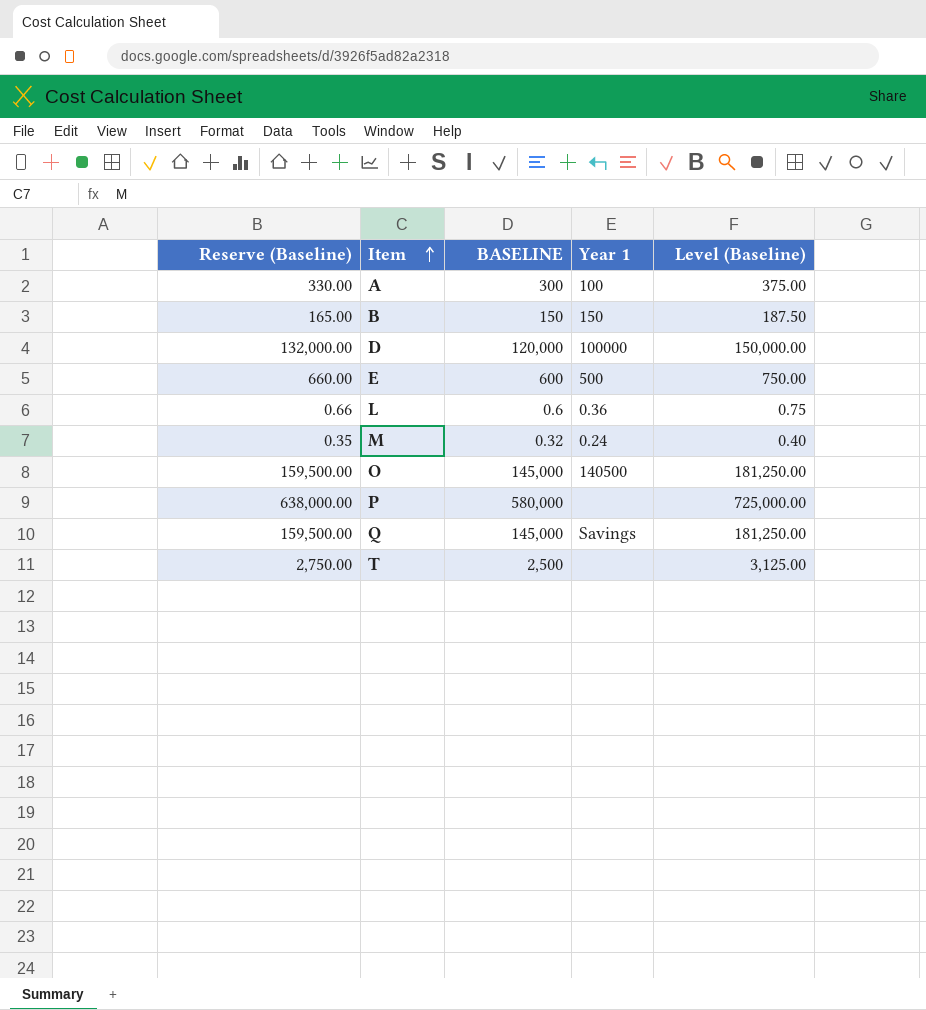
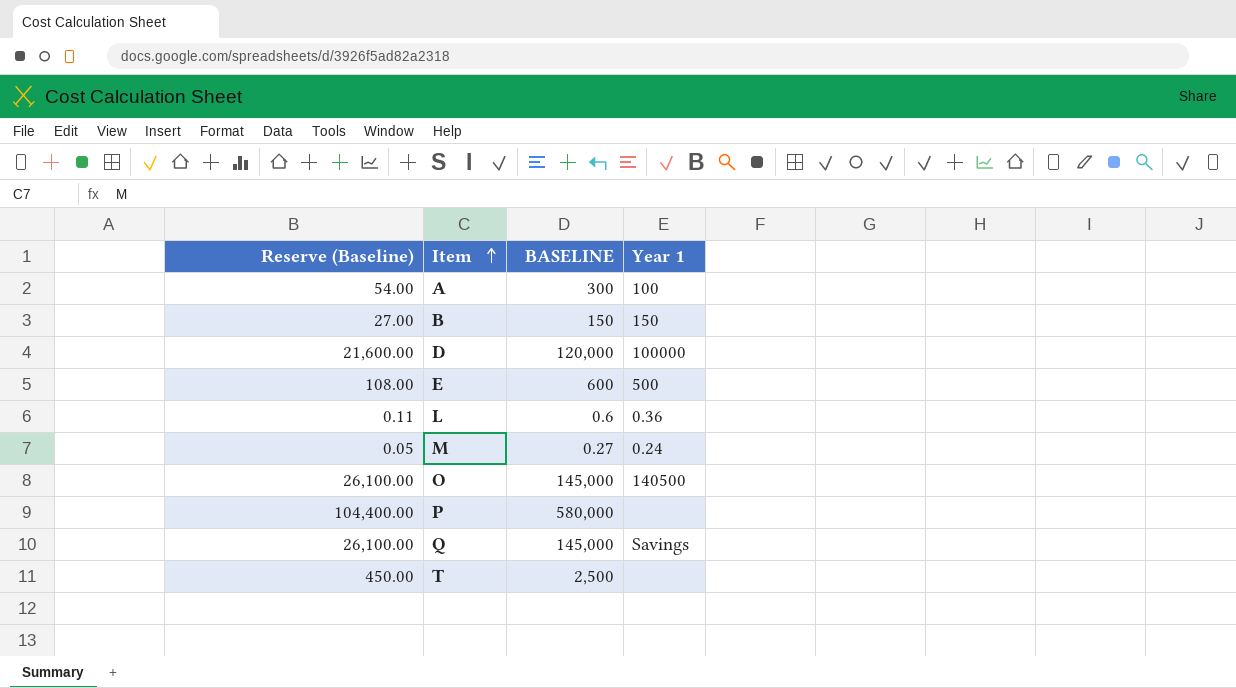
column Level (Baseline) | formula: [BASELINE] * 1.25 -> none
column Reserve (Baseline) | formula: [BASELINE] * 1.1 -> [BASELINE] * 0.18
M | BASELINE: 0.32 -> 0.27

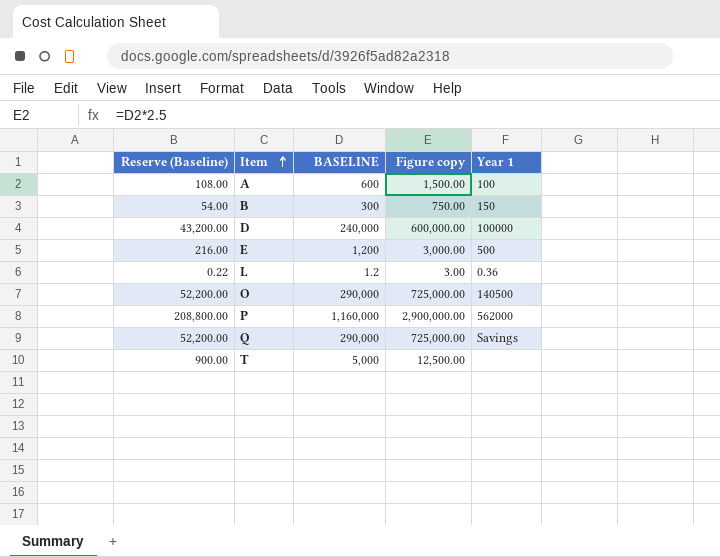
column Figure copy | formula: none -> [BASELINE] * 2.5
row M: 0.05 | 0.27 | 0.24 -> none
A | Reserve (Baseline): 54.00 -> 108.00
A | BASELINE: 300 -> 600
B | Reserve (Baseline): 27.00 -> 54.00
B | BASELINE: 150 -> 300
D | Reserve (Baseline): 21,600.00 -> 43,200.00
D | BASELINE: 120,000 -> 240,000
E | Reserve (Baseline): 108.00 -> 216.00
E | BASELINE: 600 -> 1,200
L | Reserve (Baseline): 0.11 -> 0.22
L | BASELINE: 0.6 -> 1.2
O | Reserve (Baseline): 26,100.00 -> 52,200.00
O | BASELINE: 145,000 -> 290,000
P | Reserve (Baseline): 104,400.00 -> 208,800.00
P | BASELINE: 580,000 -> 1,160,000
P | Year 1: none -> 562000
Q | Reserve (Baseline): 26,100.00 -> 52,200.00
Q | BASELINE: 145,000 -> 290,000
T | Reserve (Baseline): 450.00 -> 900.00
T | BASELINE: 2,500 -> 5,000

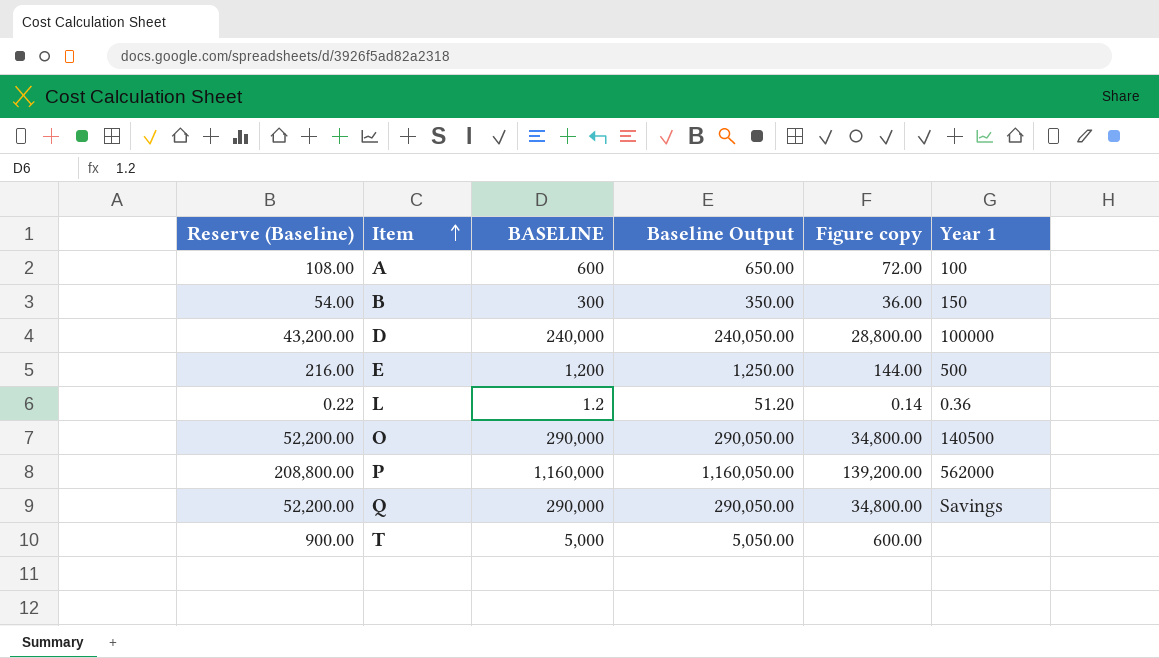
column Baseline Output | formula: none -> [BASELINE] + 50
column Figure copy | formula: [BASELINE] * 2.5 -> [BASELINE] * 0.12

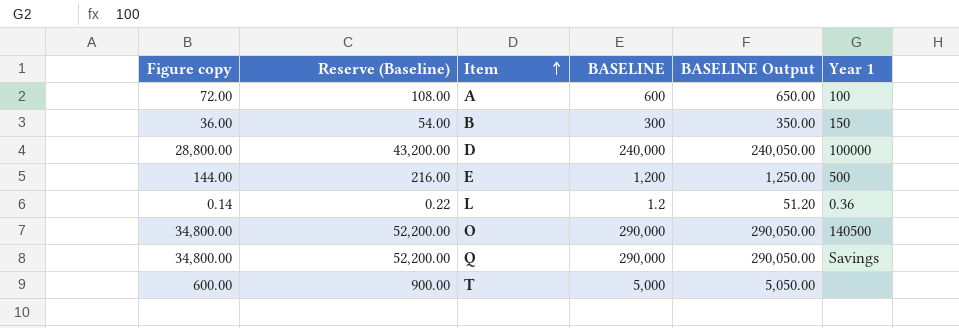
column Figure copy | position: 5 -> 1
column name: Baseline Output -> BASELINE Output
row P: 208,800.00 | 1,160,000 | 1,160,050.00 | 139,200.00 | 562000 -> none

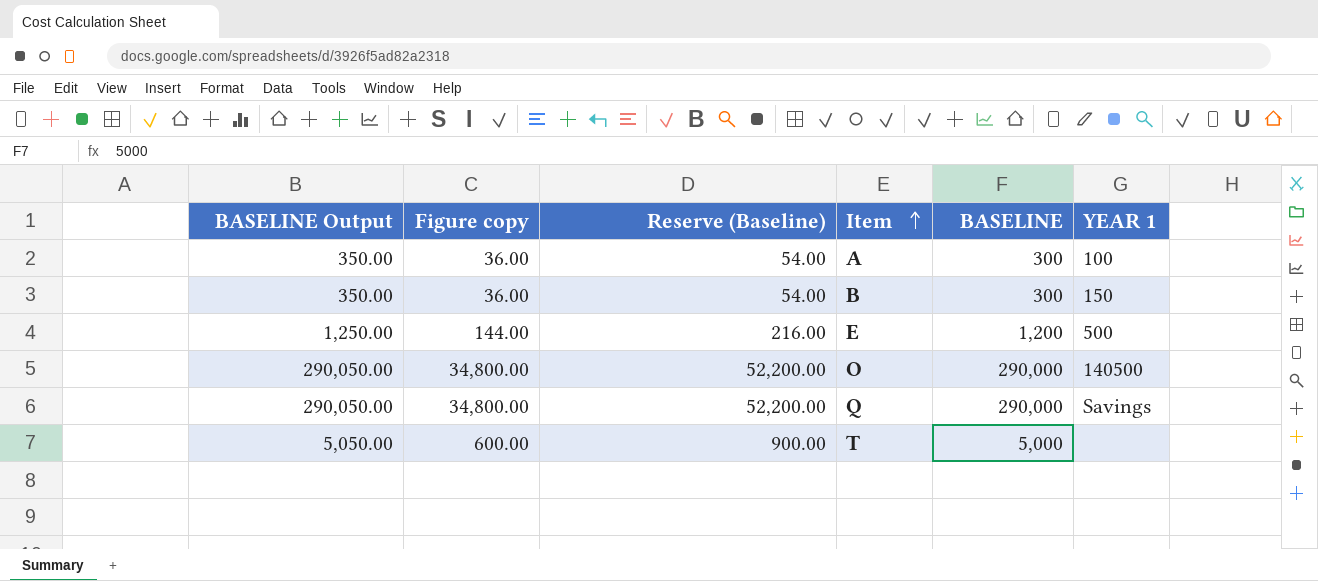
column BASELINE Output | position: 5 -> 1
column name: Year 1 -> YEAR 1
row D: 28,800.00 | 43,200.00 | 240,000 | 240,050.00 | 100000 -> none
row L: 0.14 | 0.22 | 1.2 | 51.20 | 0.36 -> none
A | BASELINE Output: 650.00 -> 350.00
A | Figure copy: 72.00 -> 36.00
A | Reserve (Baseline): 108.00 -> 54.00
A | BASELINE: 600 -> 300

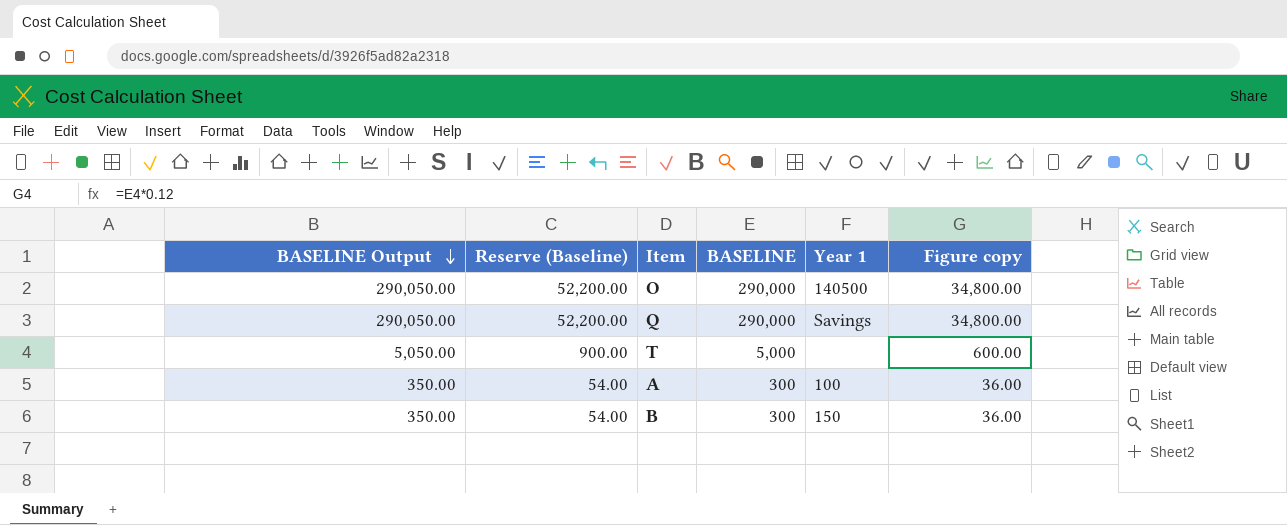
row order: Item ascending -> BASELINE Output descending
column name: YEAR 1 -> Year 1
column Figure copy | position: 2 -> 6
row E: 1,250.00 | 144.00 | 216.00 | 1,200 | 500 -> none

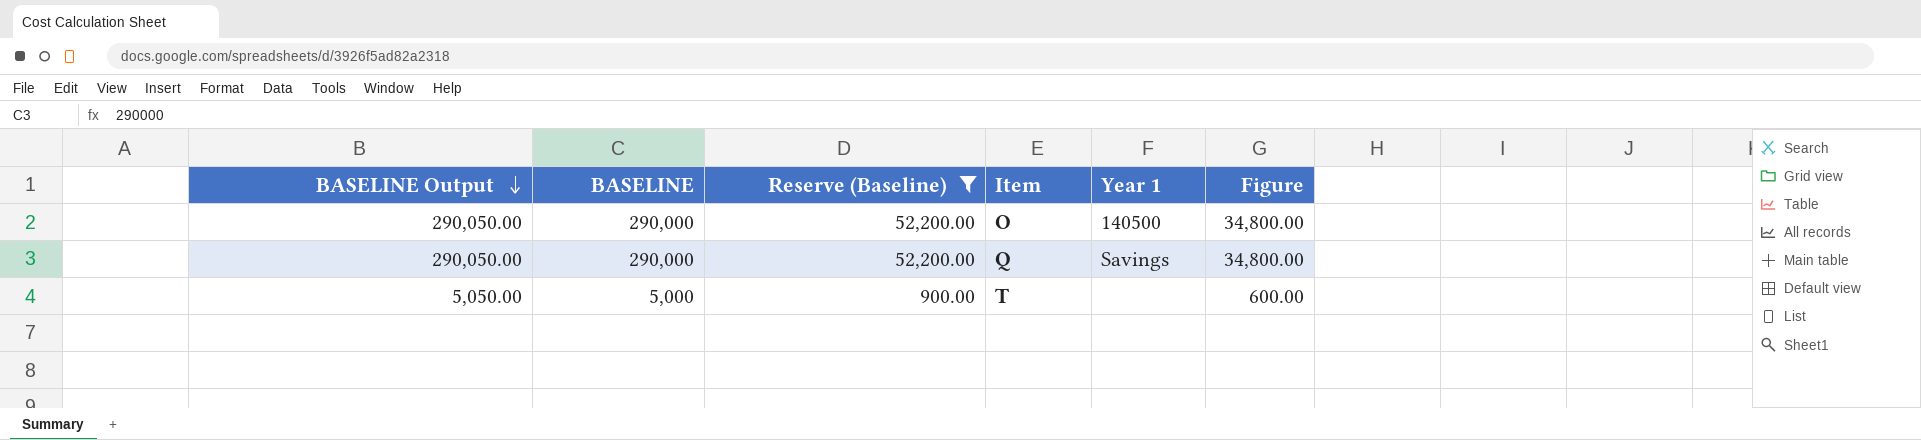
filter: none -> Reserve (Baseline) != 54.00
column BASELINE | position: 4 -> 2
column name: Figure copy -> Figure

